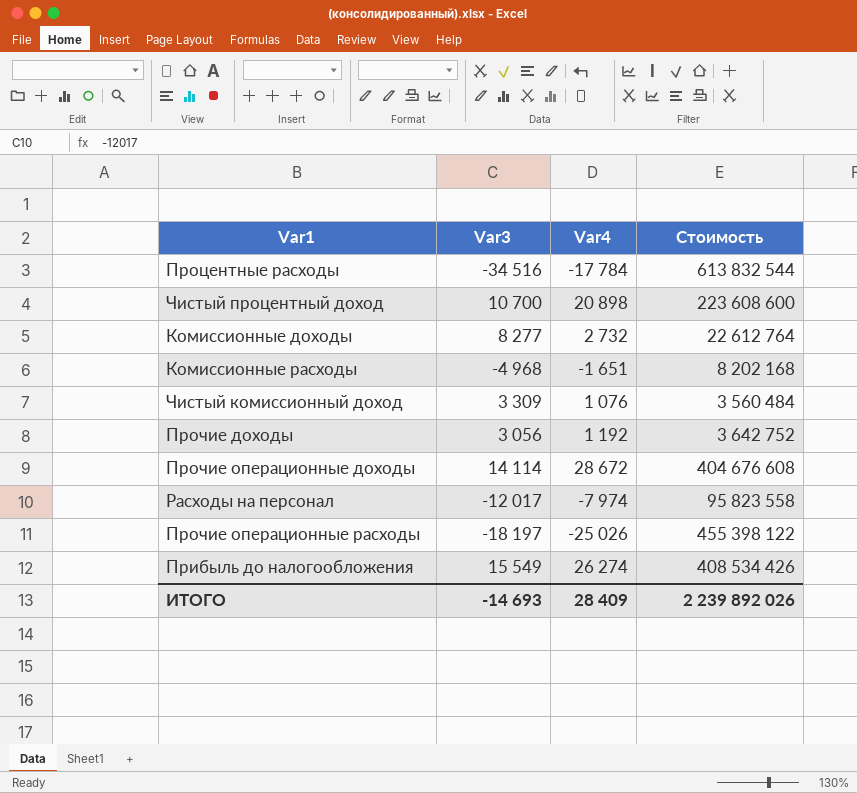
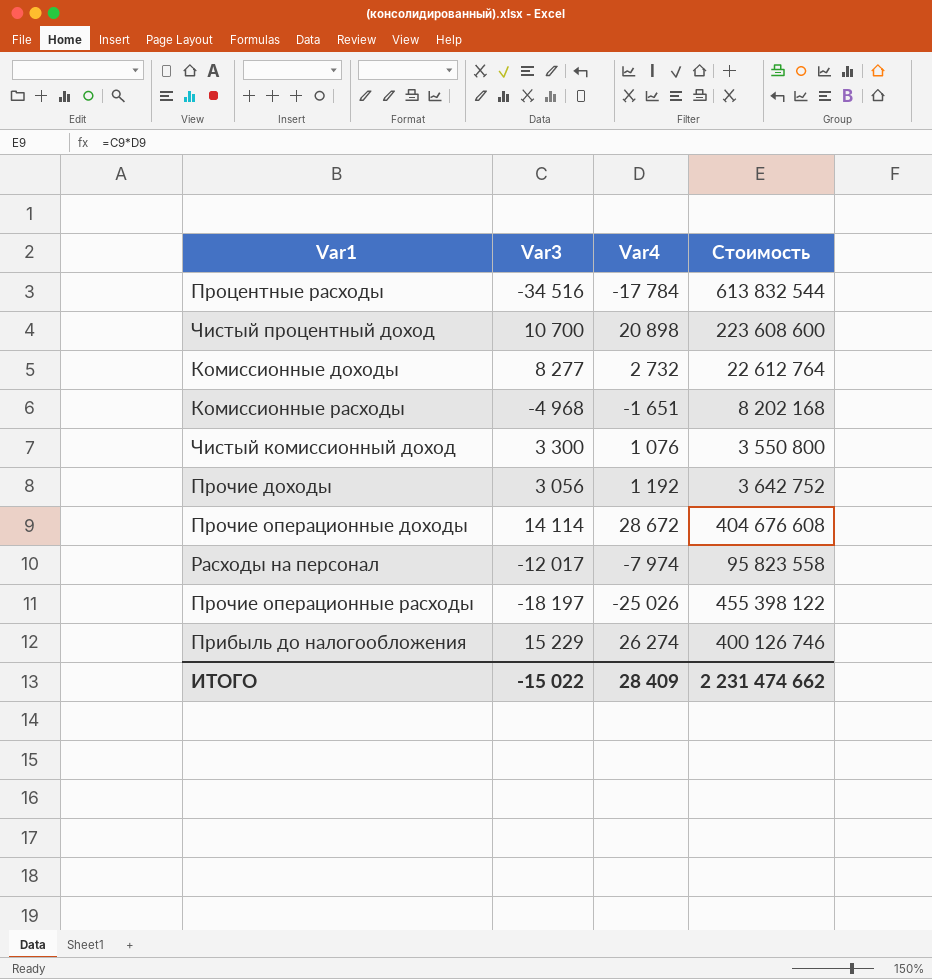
Чистый комиссионный доход | Var3: 3 309 -> 3 300
Чистый комиссионный доход | Стоимость: 3 560 484 -> 3 550 800
Прибыль до налогообложения | Var3: 15 549 -> 15 229
Прибыль до налогообложения | Стоимость: 408 534 426 -> 400 126 746
ИТОГО | Var3: -14 693 -> -15 022
ИТОГО | Стоимость: 2 239 892 026 -> 2 231 474 662

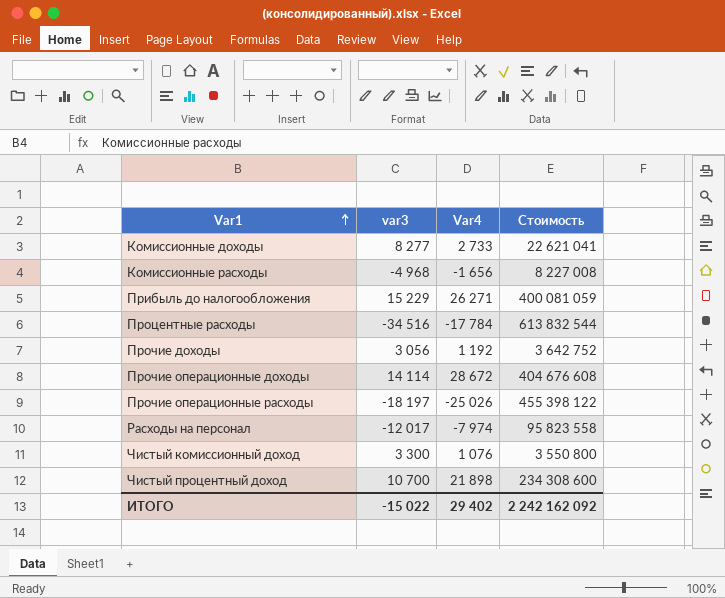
row order: none -> Var1 ascending
column name: Var3 -> var3
Комиссионные доходы | Var4: 2 732 -> 2 733
Комиссионные доходы | Стоимость: 22 612 764 -> 22 621 041
Комиссионные расходы | Var4: -1 651 -> -1 656
Комиссионные расходы | Стоимость: 8 202 168 -> 8 227 008
Прибыль до налогообложения | Var4: 26 274 -> 26 271
Прибыль до налогообложения | Стоимость: 400 126 746 -> 400 081 059
Чистый процентный доход | Var4: 20 898 -> 21 898
Чистый процентный доход | Стоимость: 223 608 600 -> 234 308 600
ИТОГО | Var4: 28 409 -> 29 402
ИТОГО | Стоимость: 2 231 474 662 -> 2 242 162 092

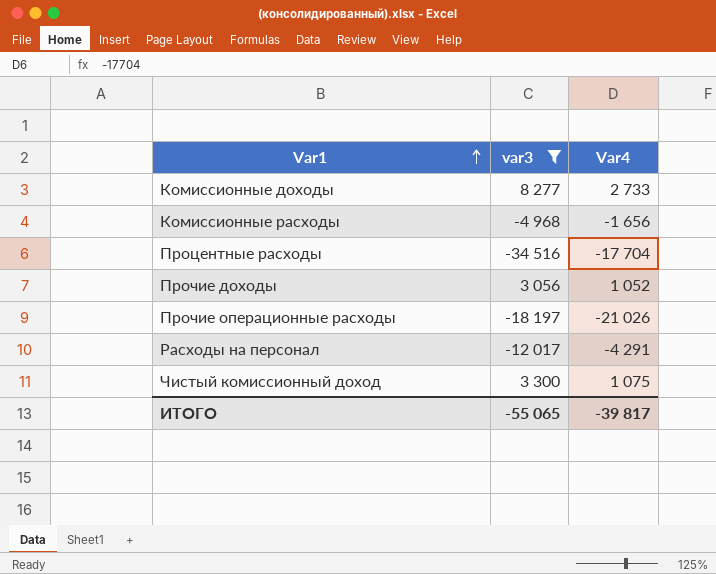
filter: none -> var3 <= 8 277
column Стоимость | formula: [var3] * [Var4] -> none
Процентные расходы | Var4: -17 784 -> -17 704
Прочие доходы | Var4: 1 192 -> 1 052
Прочие операционные расходы | Var4: -25 026 -> -21 026
Расходы на персонал | Var4: -7 974 -> -4 291
Чистый комиссионный доход | Var4: 1 076 -> 1 075
ИТОГО | var3: -15 022 -> -55 065
ИТОГО | Var4: 29 402 -> -39 817

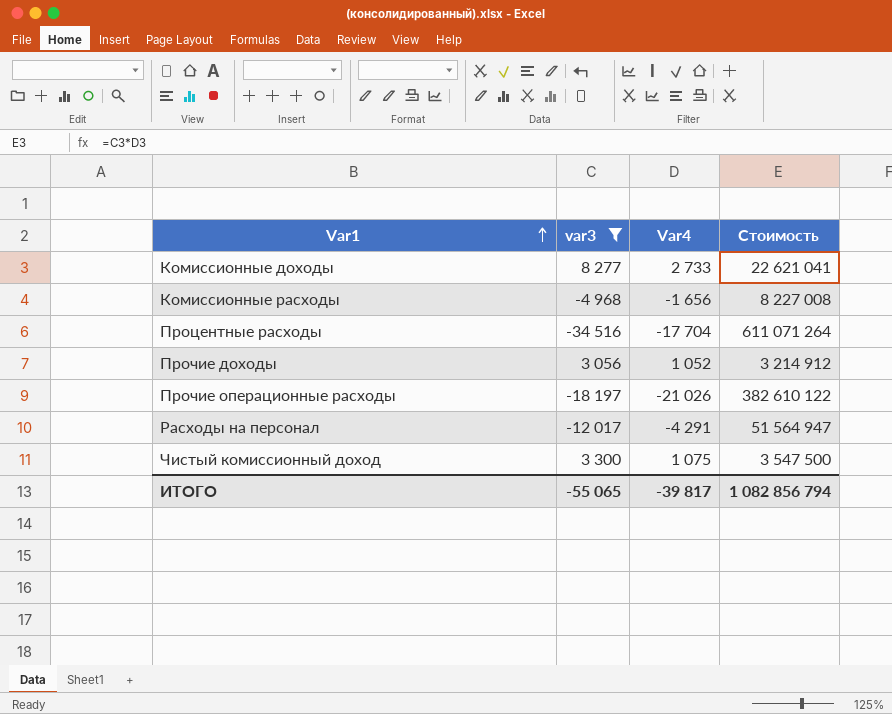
column Стоимость | formula: none -> [var3] * [Var4]

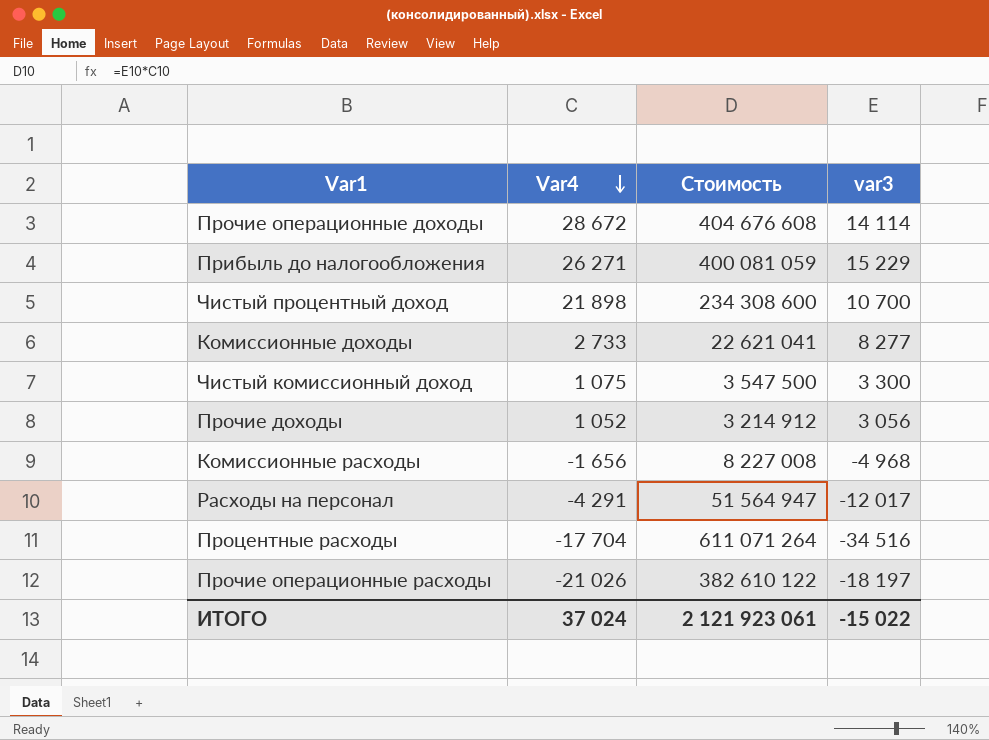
filter: var3 <= 8 277 -> none
row order: Var1 ascending -> Var4 descending
column var3 | position: 2 -> 4
ИТОГО | Var4: -39 817 -> 37 024
ИТОГО | Стоимость: 1 082 856 794 -> 2 121 923 061
ИТОГО | var3: -55 065 -> -15 022

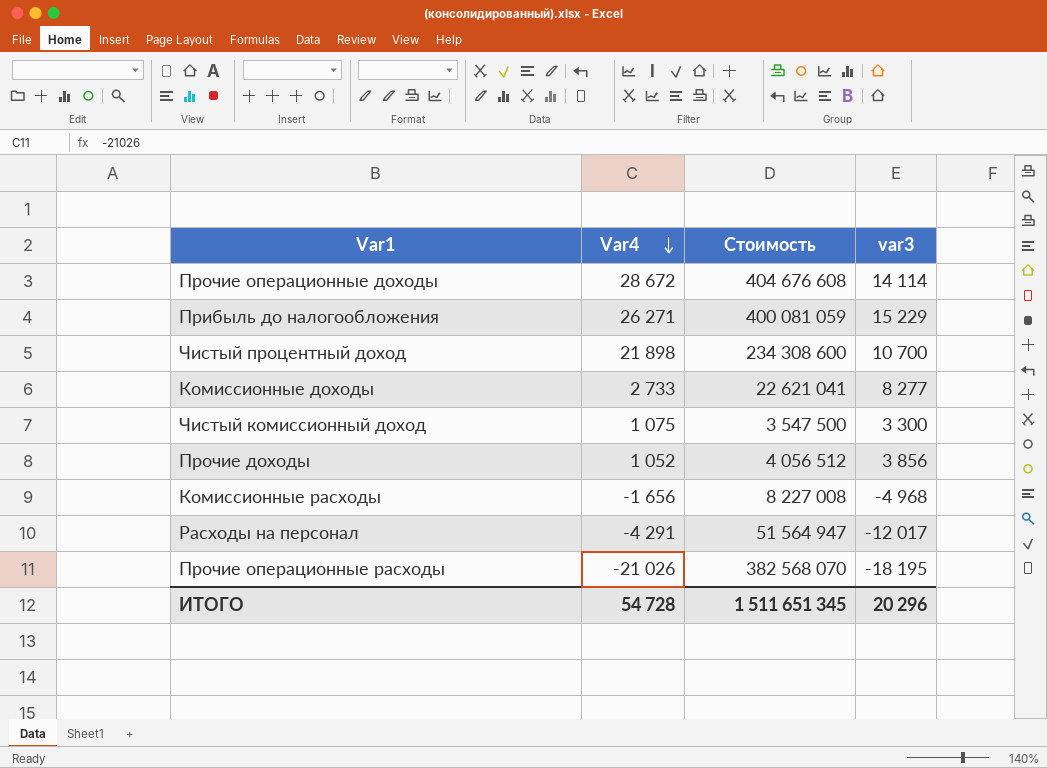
row Процентные расходы: -17 704 | 611 071 264 | -34 516 -> none
Прочие доходы | Стоимость: 3 214 912 -> 4 056 512
Прочие доходы | var3: 3 056 -> 3 856
Прочие операционные расходы | Стоимость: 382 610 122 -> 382 568 070
Прочие операционные расходы | var3: -18 197 -> -18 195
ИТОГО | Var4: 37 024 -> 54 728
ИТОГО | Стоимость: 2 121 923 061 -> 1 511 651 345
ИТОГО | var3: -15 022 -> 20 296

